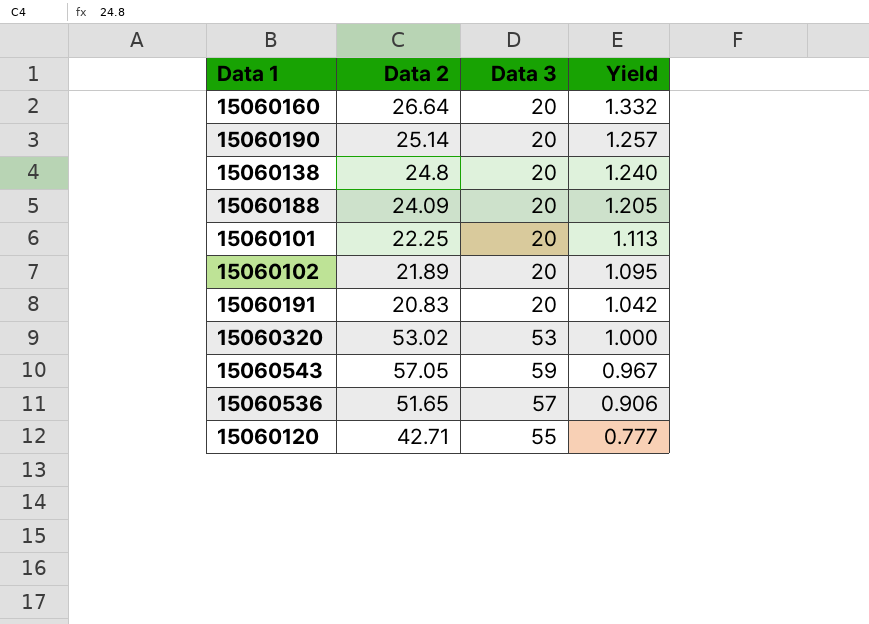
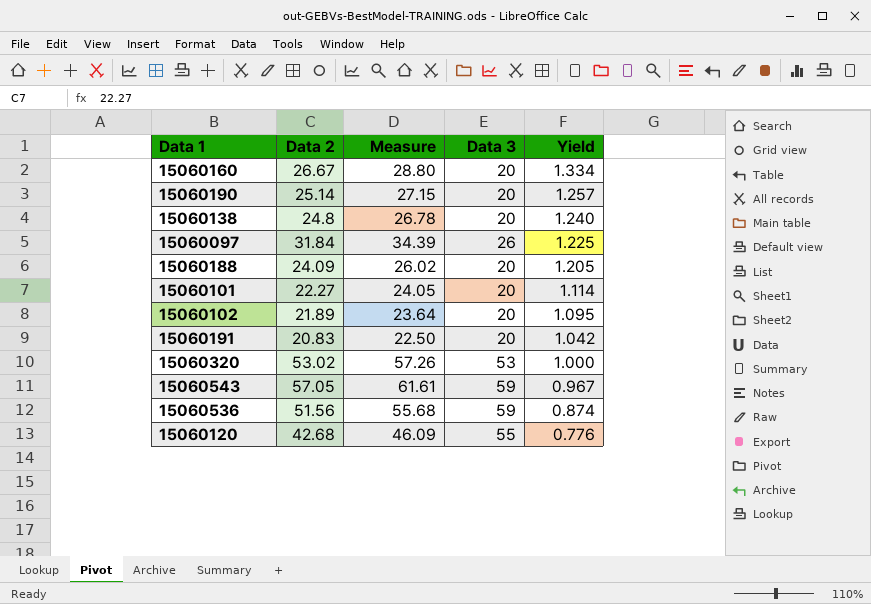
column Measure | formula: none -> [Data 2] * 1.08
15060160 | Data 2: 26.64 -> 26.67
15060160 | Yield: 1.332 -> 1.334
row 15060097: none -> 31.84 | 34.39 | 26 | 1.225
15060101 | Data 2: 22.25 -> 22.27
15060101 | Yield: 1.113 -> 1.114
15060536 | Data 2: 51.65 -> 51.56
15060536 | Data 3: 57 -> 59
15060536 | Yield: 0.906 -> 0.874
15060120 | Data 2: 42.71 -> 42.68
15060120 | Yield: 0.777 -> 0.776

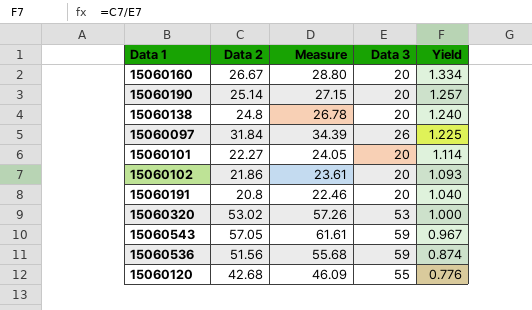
row 15060188: 24.09 | 26.02 | 20 | 1.205 -> none
15060102 | Data 2: 21.89 -> 21.86
15060102 | Measure: 23.64 -> 23.61
15060102 | Yield: 1.095 -> 1.093
15060191 | Data 2: 20.83 -> 20.8
15060191 | Measure: 22.50 -> 22.46
15060191 | Yield: 1.042 -> 1.040

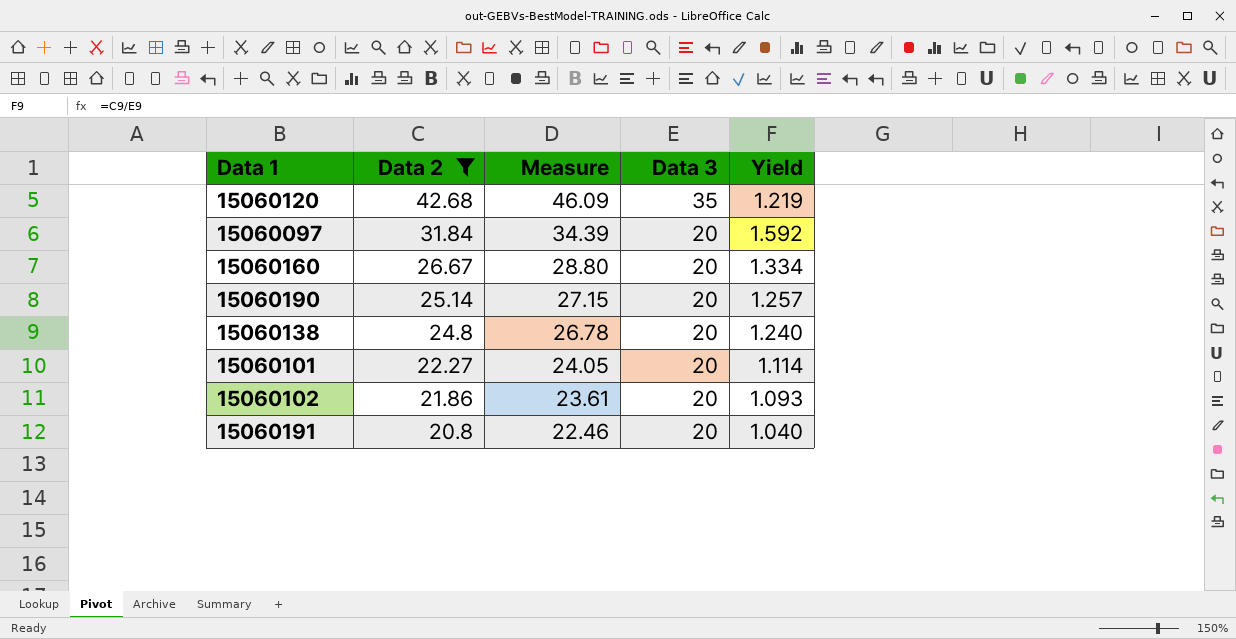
filter: none -> Data 2 <= 42.68
row order: Yield descending -> Data 2 descending
15060120 | Data 3: 55 -> 35
15060120 | Yield: 0.776 -> 1.219
15060097 | Data 3: 26 -> 20
15060097 | Yield: 1.225 -> 1.592

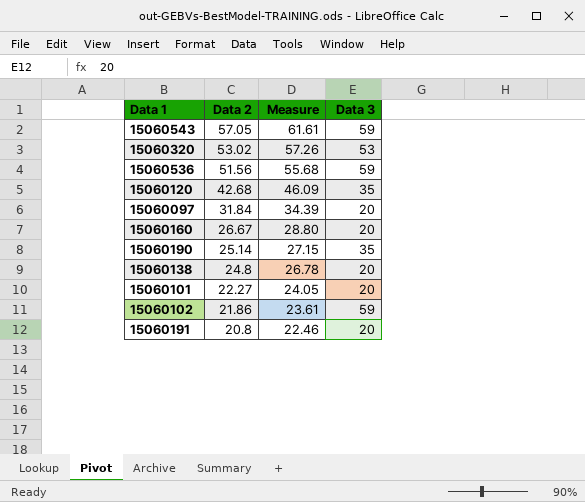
filter: Data 2 <= 42.68 -> none
column Yield | formula: [Data 2] / [Data 3] -> none
15060190 | Data 3: 20 -> 35
15060102 | Data 3: 20 -> 59

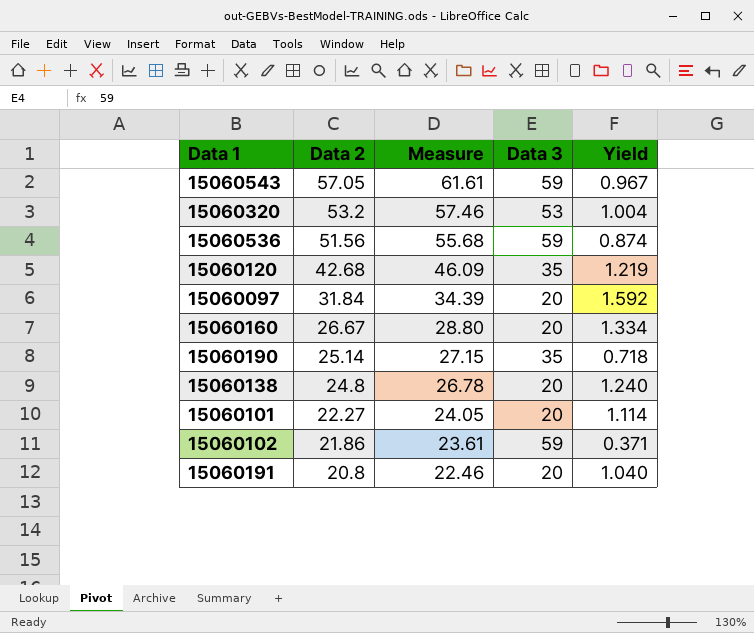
column Yield | formula: none -> [Data 2] / [Data 3]
15060320 | Data 2: 53.02 -> 53.2
15060320 | Measure: 57.26 -> 57.46

